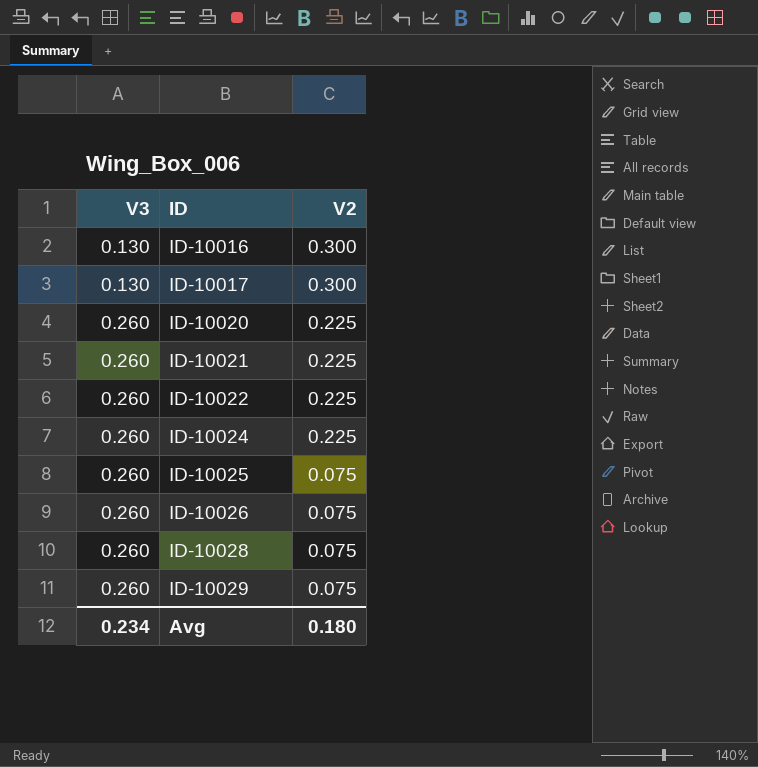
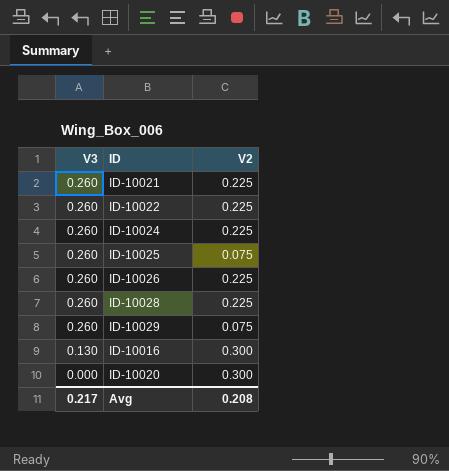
row order: V3 ascending -> V3 descending
row ID-10017: 0.130 | 0.300 -> none
ID-10026 | V2: 0.075 -> 0.225
ID-10028 | V2: 0.075 -> 0.225
ID-10020 | V3: 0.260 -> 0.000
ID-10020 | V2: 0.225 -> 0.300
Avg | V3: 0.234 -> 0.217
Avg | V2: 0.180 -> 0.208

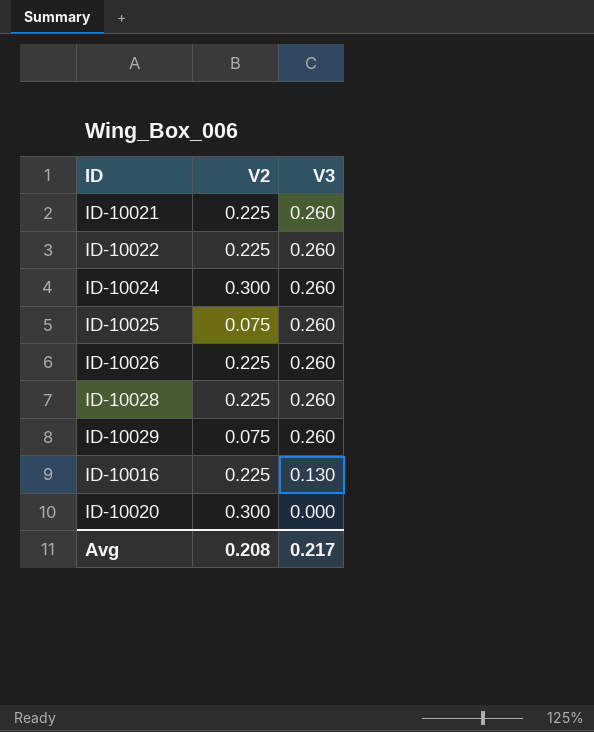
column V3 | position: 1 -> 3
ID-10024 | V2: 0.225 -> 0.300
ID-10016 | V2: 0.300 -> 0.225

